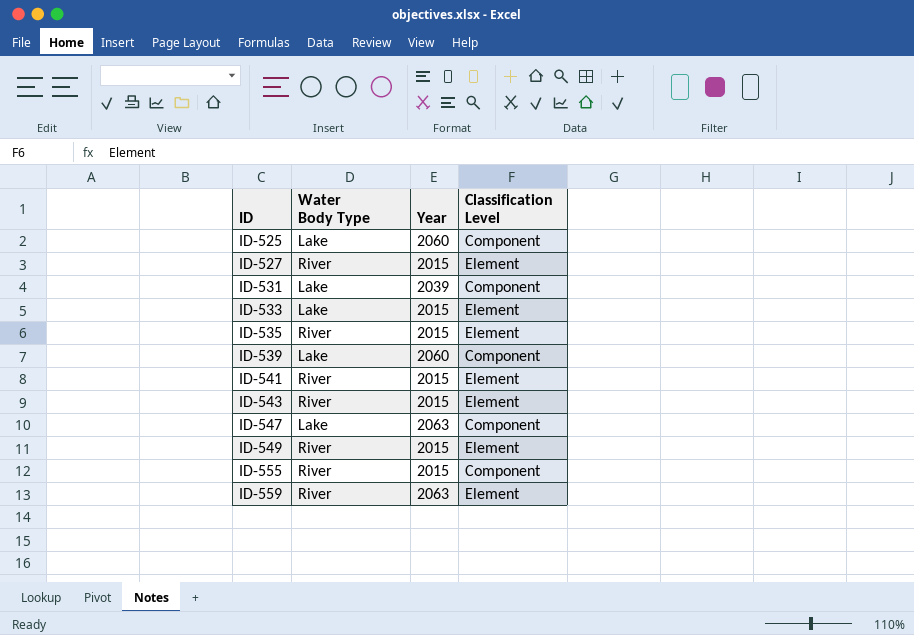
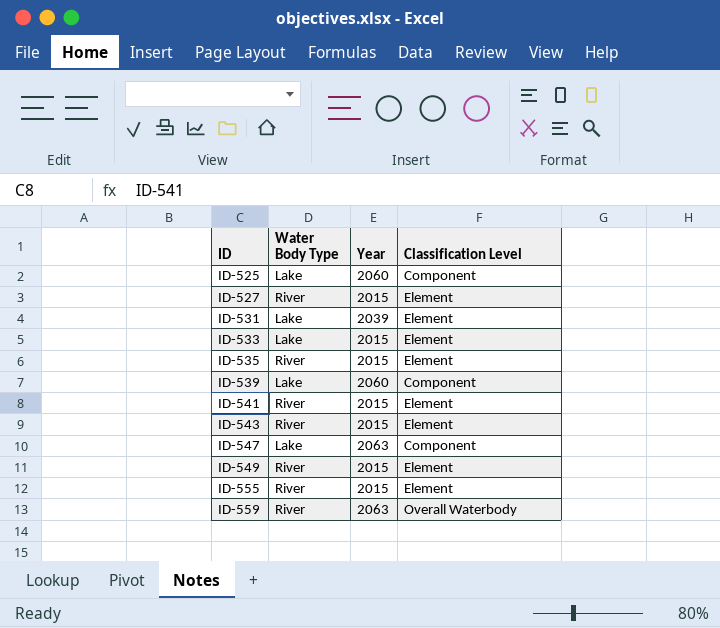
ID-531 | Classification Level: Component -> Element
ID-555 | Classification Level: Component -> Element
ID-559 | Classification Level: Element -> Overall Waterbody

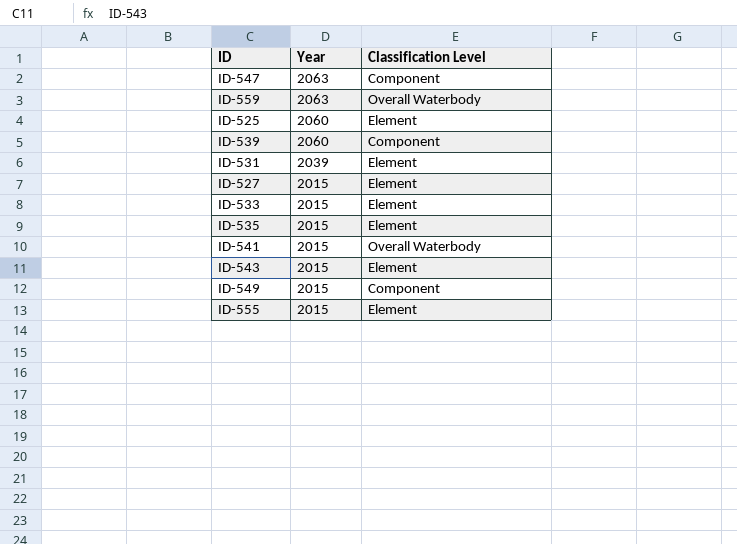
row order: ID ascending -> Year descending
column Water Body Type | position: 2 -> none
ID-525 | Classification Level: Component -> Element
ID-541 | Classification Level: Element -> Overall Waterbody
ID-549 | Classification Level: Element -> Component

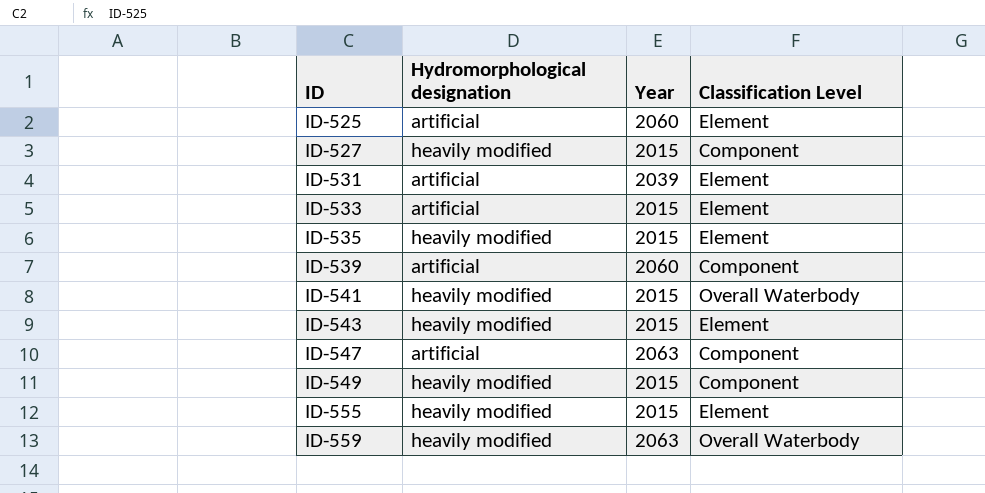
row order: Year descending -> ID ascending
column Hydromorphological designation | position: none -> 2
ID-527 | Classification Level: Element -> Component

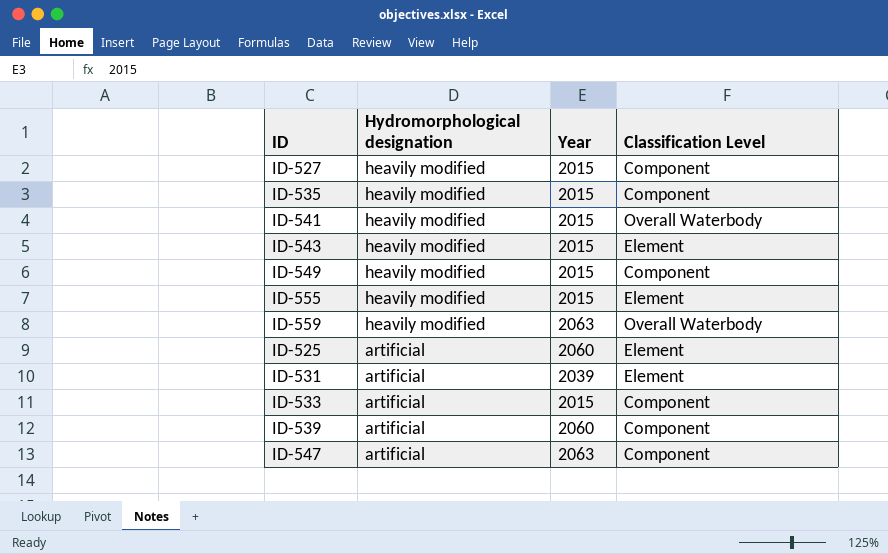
row order: ID ascending -> Hydromorphological designation descending
ID-535 | Classification Level: Element -> Component
ID-533 | Classification Level: Element -> Component

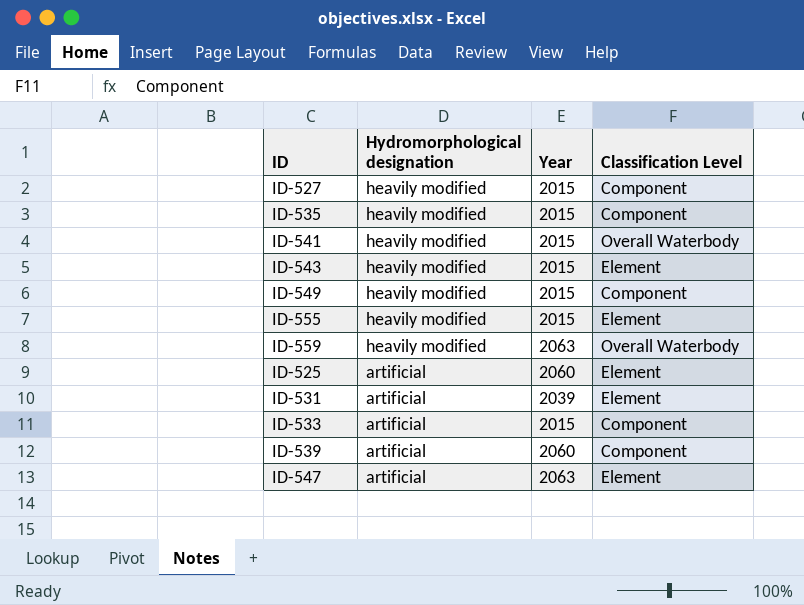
ID-547 | Classification Level: Component -> Element

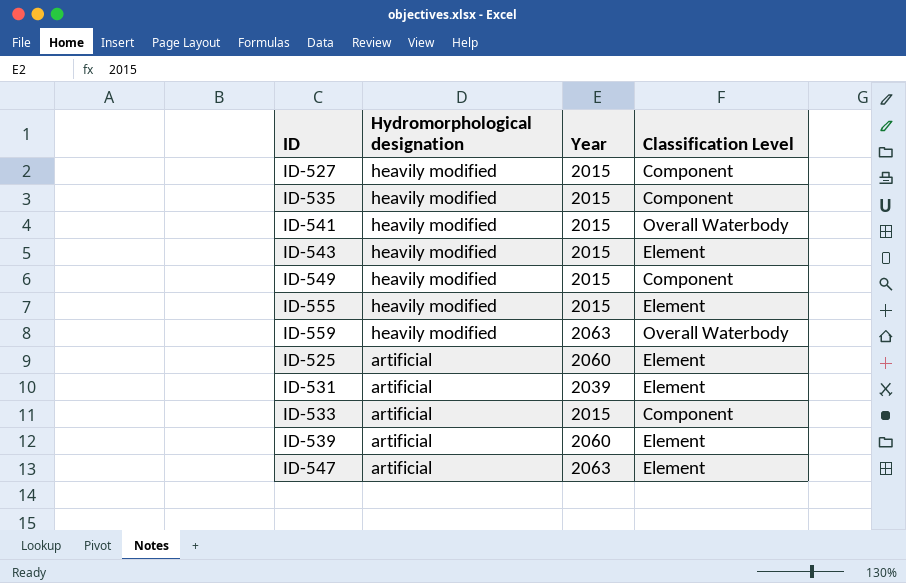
ID-539 | Classification Level: Component -> Element

